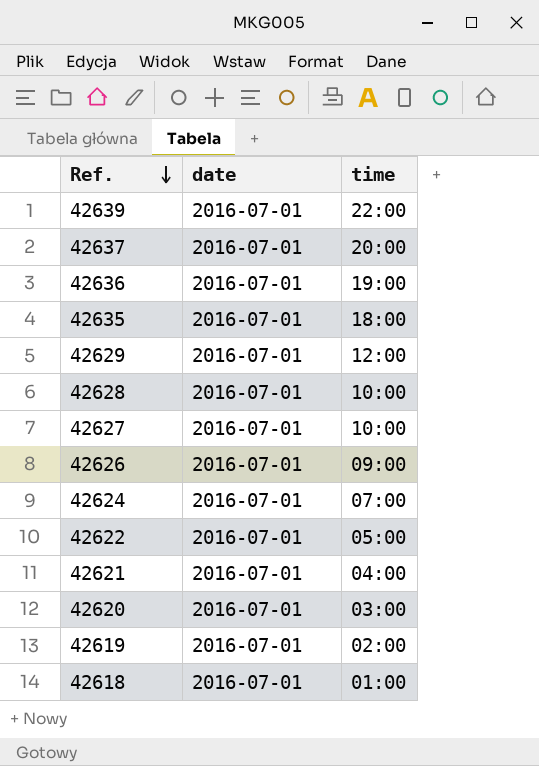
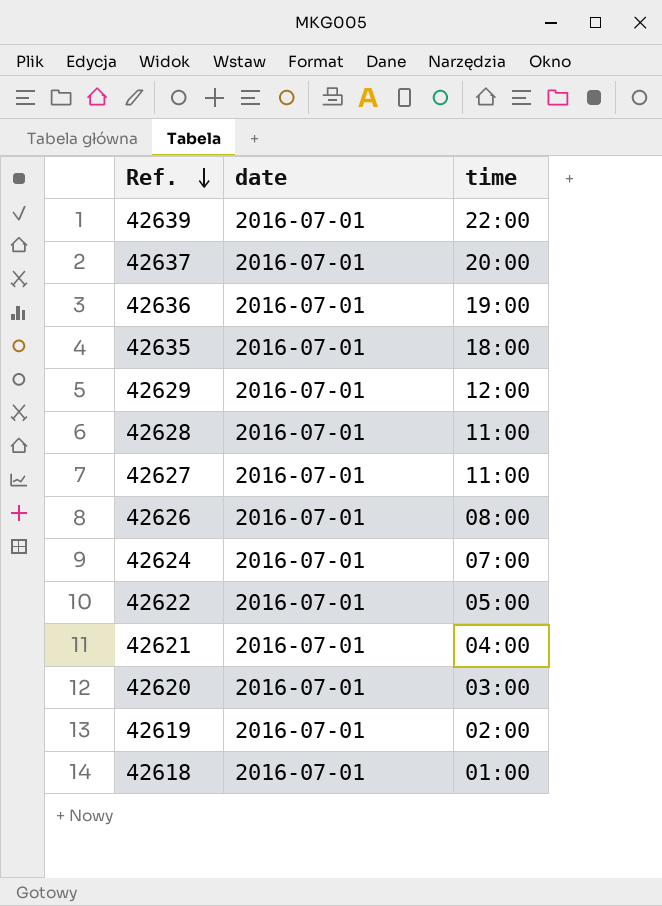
42628 | time: 10:00 -> 11:00
42627 | time: 10:00 -> 11:00
42626 | time: 09:00 -> 08:00

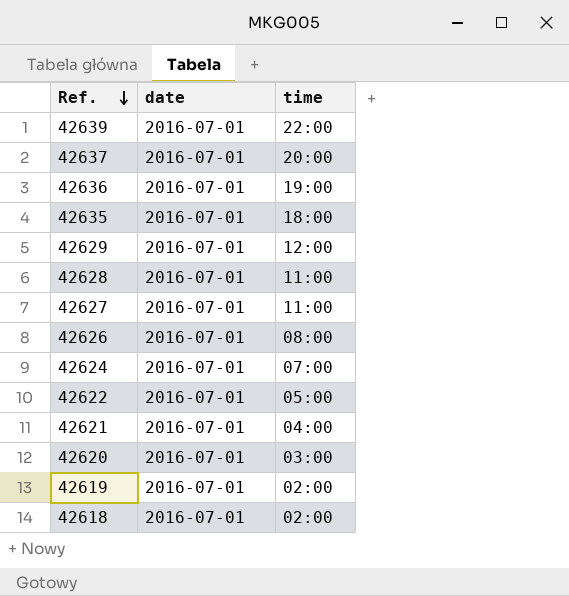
42618 | time: 01:00 -> 02:00

